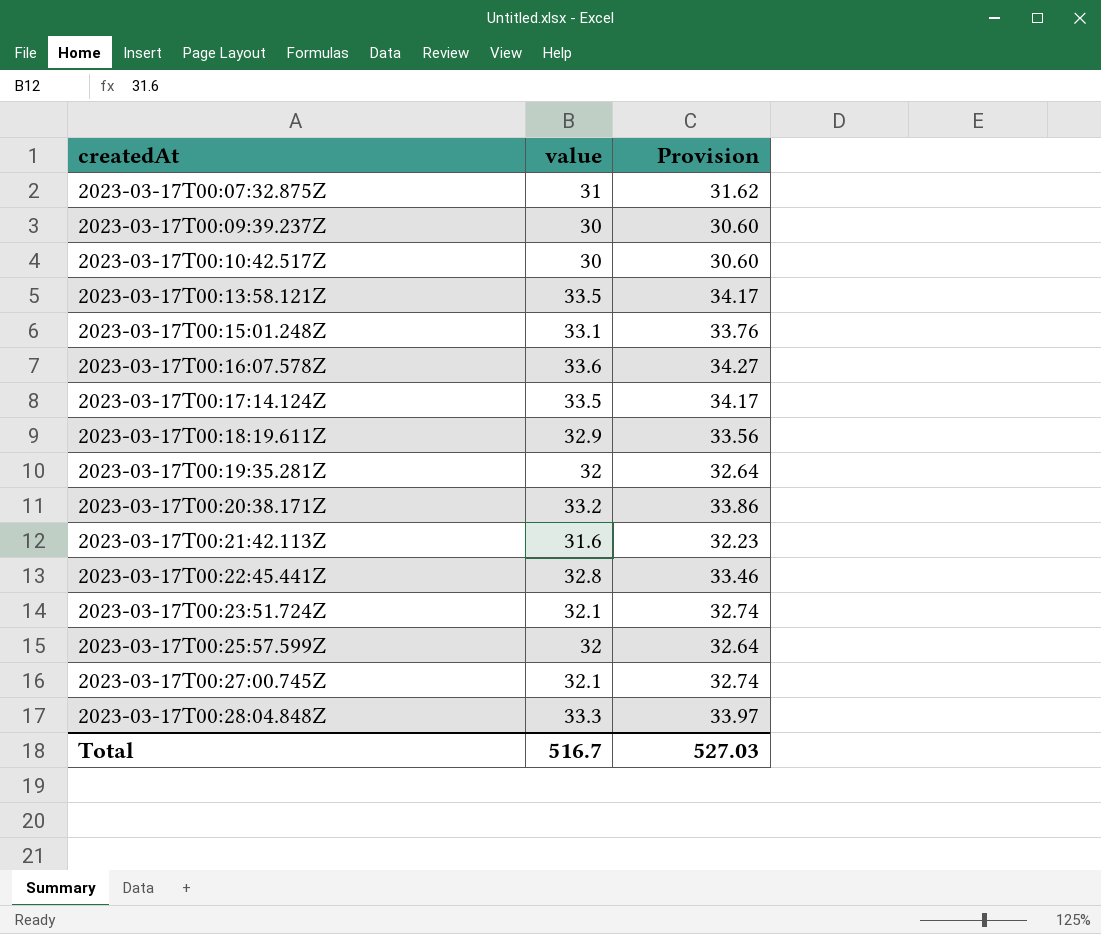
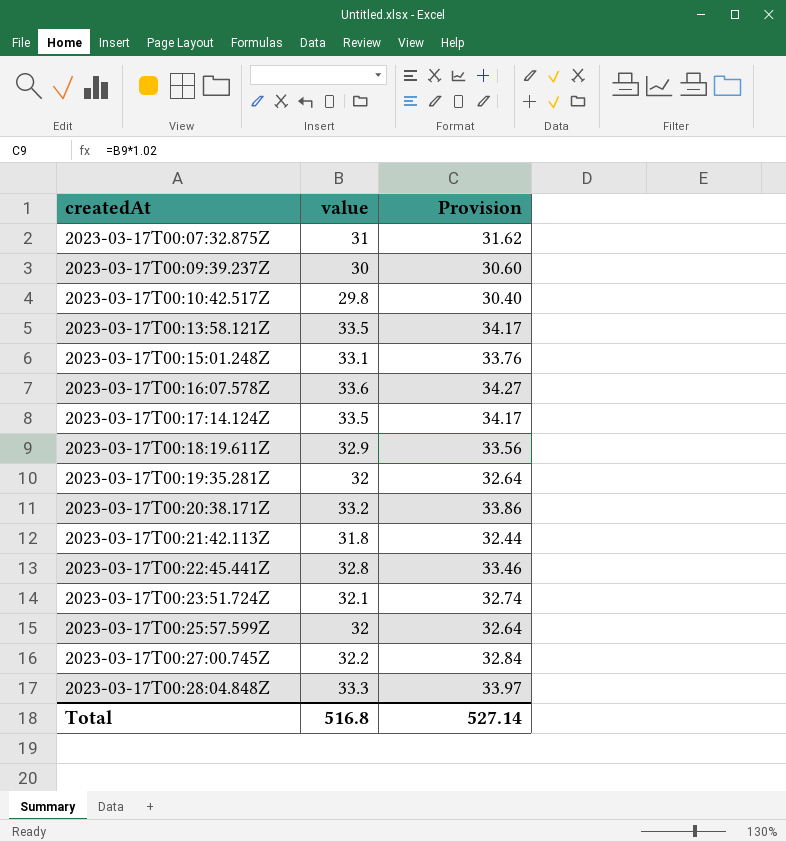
2023-03-17T00:10:42.517Z | value: 30 -> 29.8
2023-03-17T00:10:42.517Z | Provision: 30.60 -> 30.40
2023-03-17T00:21:42.113Z | value: 31.6 -> 31.8
2023-03-17T00:21:42.113Z | Provision: 32.23 -> 32.44
2023-03-17T00:27:00.745Z | value: 32.1 -> 32.2
2023-03-17T00:27:00.745Z | Provision: 32.74 -> 32.84
Total | value: 516.7 -> 516.8
Total | Provision: 527.03 -> 527.14

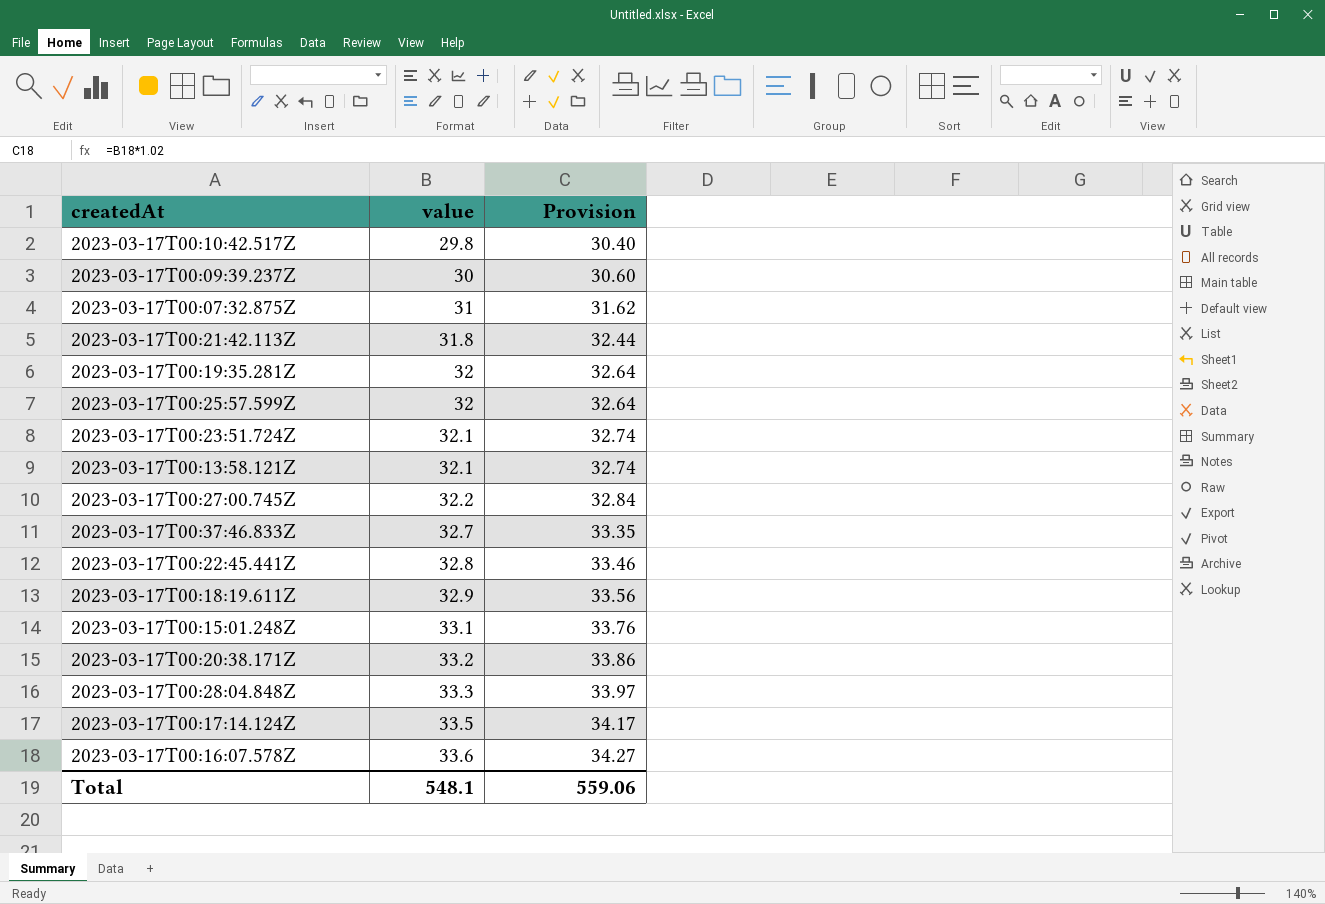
row order: createdAt ascending -> value ascending
2023-03-17T00:13:58.121Z | value: 33.5 -> 32.1
2023-03-17T00:13:58.121Z | Provision: 34.17 -> 32.74
row 2023-03-17T00:37:46.833Z: none -> 32.7 | 33.35
Total | value: 516.8 -> 548.1
Total | Provision: 527.14 -> 559.06

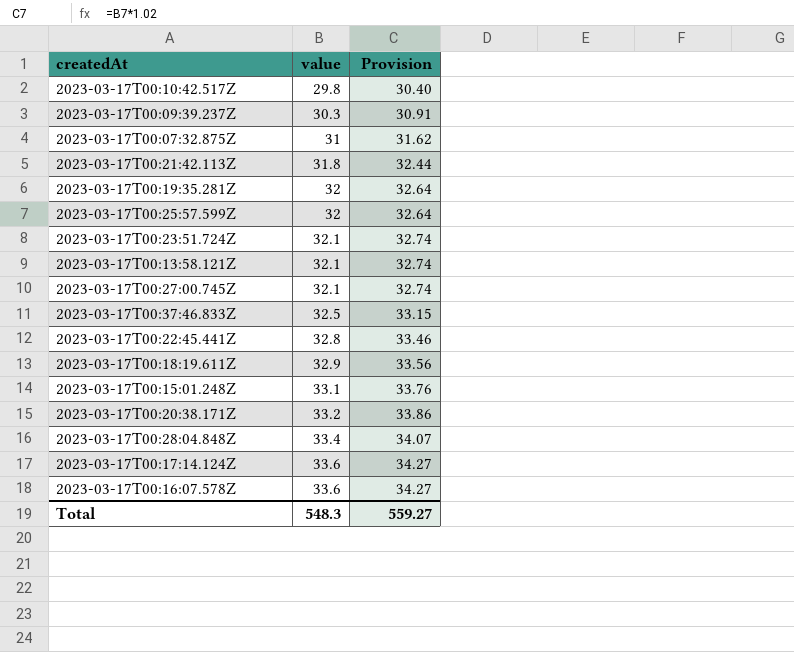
2023-03-17T00:09:39.237Z | value: 30 -> 30.3
2023-03-17T00:09:39.237Z | Provision: 30.60 -> 30.91
2023-03-17T00:27:00.745Z | value: 32.2 -> 32.1
2023-03-17T00:27:00.745Z | Provision: 32.84 -> 32.74
2023-03-17T00:37:46.833Z | value: 32.7 -> 32.5
2023-03-17T00:37:46.833Z | Provision: 33.35 -> 33.15
2023-03-17T00:28:04.848Z | value: 33.3 -> 33.4
2023-03-17T00:28:04.848Z | Provision: 33.97 -> 34.07
2023-03-17T00:17:14.124Z | value: 33.5 -> 33.6
2023-03-17T00:17:14.124Z | Provision: 34.17 -> 34.27
Total | value: 548.1 -> 548.3
Total | Provision: 559.06 -> 559.27

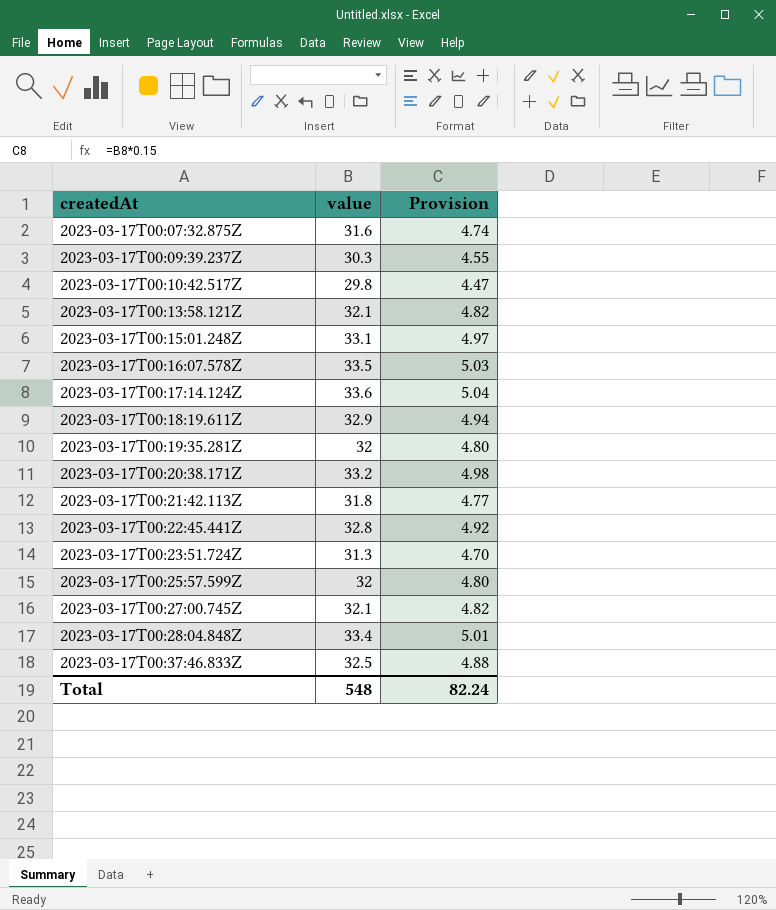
row order: value ascending -> createdAt ascending
column Provision | formula: [value] * 1.02 -> [value] * 0.15
2023-03-17T00:07:32.875Z | value: 31 -> 31.6
2023-03-17T00:16:07.578Z | value: 33.6 -> 33.5
2023-03-17T00:23:51.724Z | value: 32.1 -> 31.3
Total | value: 548.3 -> 548
Total | Provision: 559.27 -> 82.24

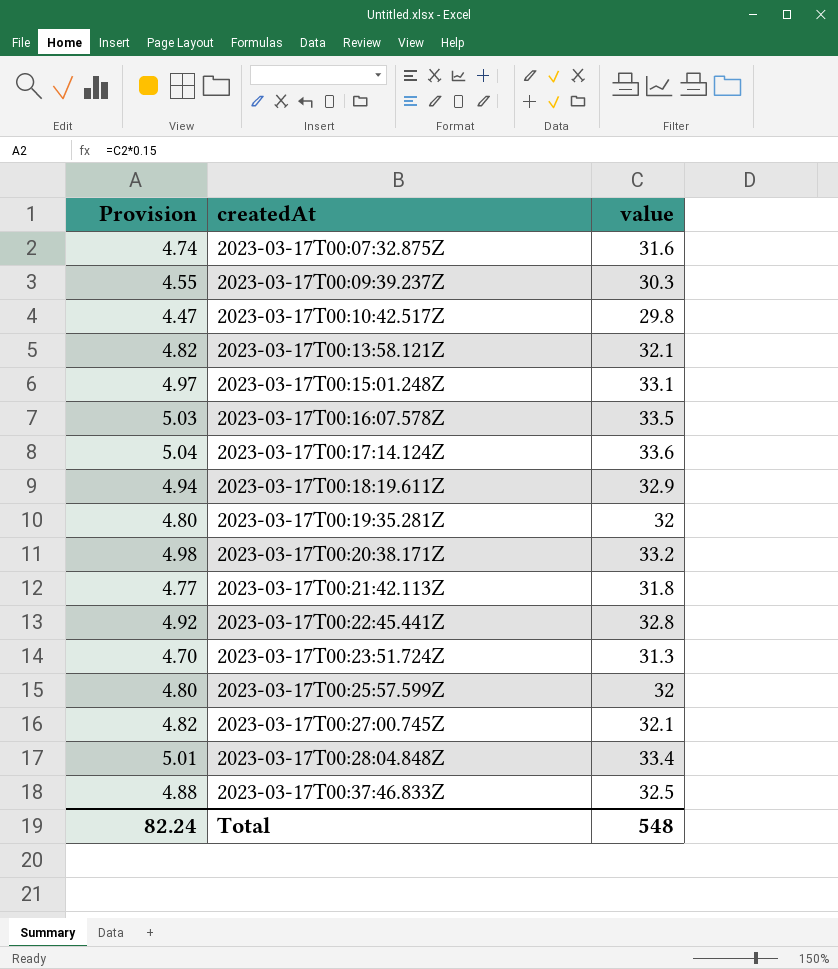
column Provision | position: 3 -> 1

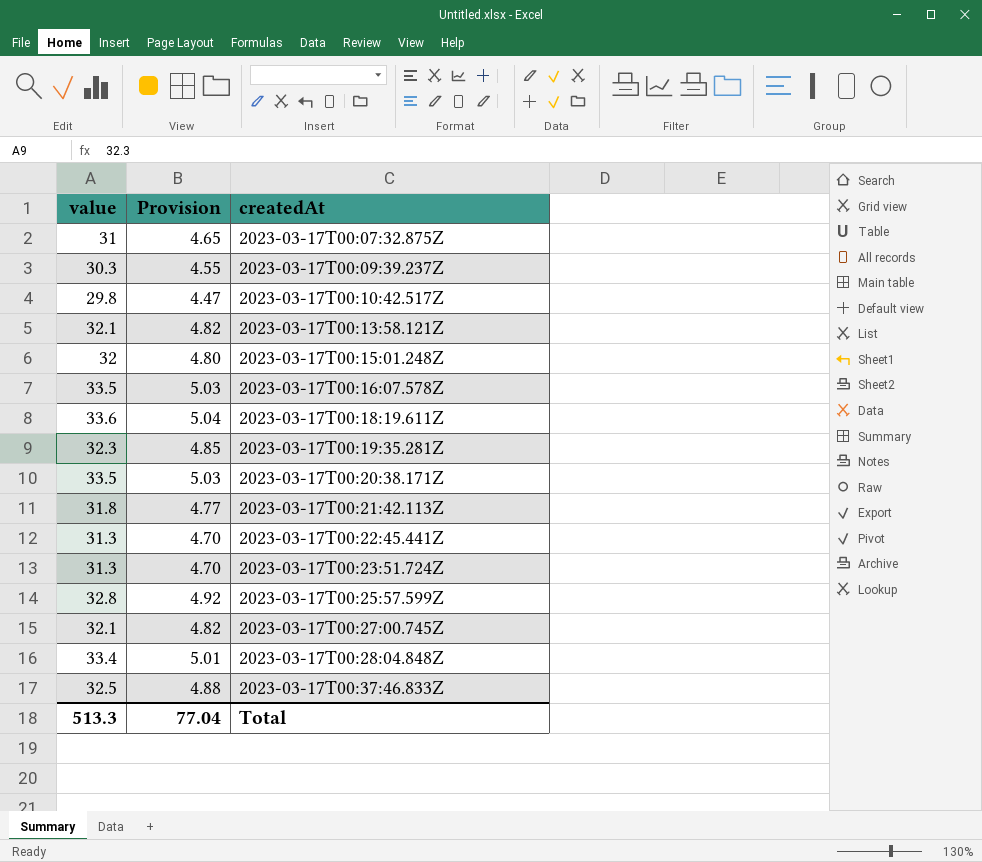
column value | position: 3 -> 1
row 2023-03-17T00:17:14.124Z: 5.04 | 33.6 -> none
2023-03-17T00:07:32.875Z | value: 31.6 -> 31
2023-03-17T00:07:32.875Z | Provision: 4.74 -> 4.65
2023-03-17T00:15:01.248Z | value: 33.1 -> 32
2023-03-17T00:15:01.248Z | Provision: 4.97 -> 4.80
2023-03-17T00:18:19.611Z | value: 32.9 -> 33.6
2023-03-17T00:18:19.611Z | Provision: 4.94 -> 5.04
2023-03-17T00:19:35.281Z | value: 32 -> 32.3
2023-03-17T00:19:35.281Z | Provision: 4.80 -> 4.85
2023-03-17T00:20:38.171Z | value: 33.2 -> 33.5
2023-03-17T00:20:38.171Z | Provision: 4.98 -> 5.03
2023-03-17T00:22:45.441Z | value: 32.8 -> 31.3
2023-03-17T00:22:45.441Z | Provision: 4.92 -> 4.70
2023-03-17T00:25:57.599Z | value: 32 -> 32.8
2023-03-17T00:25:57.599Z | Provision: 4.80 -> 4.92
Total | value: 548 -> 513.3
Total | Provision: 82.24 -> 77.04

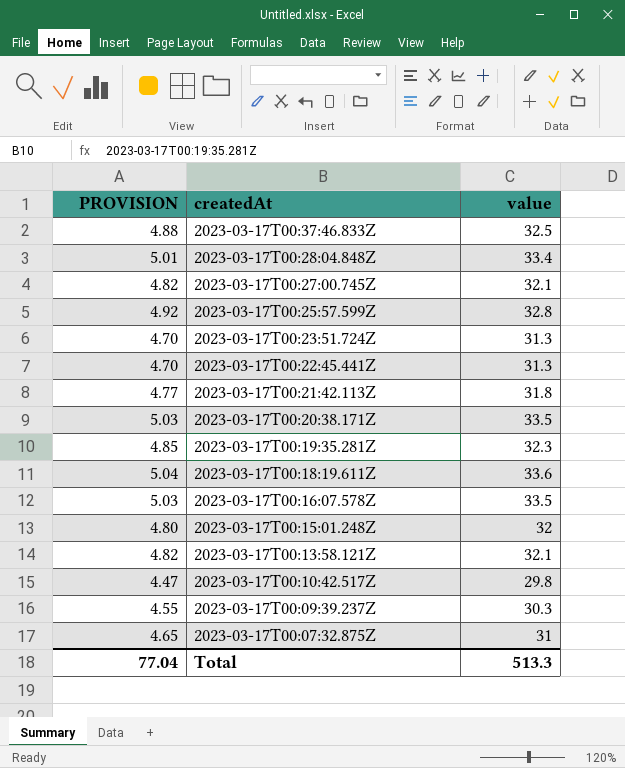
row order: createdAt ascending -> createdAt descending
column name: Provision -> PROVISION
column value | position: 1 -> 3

